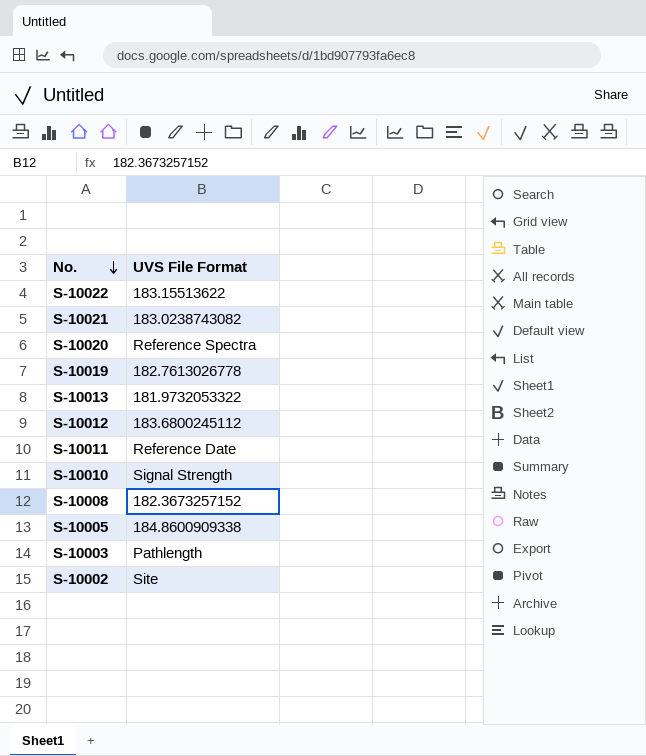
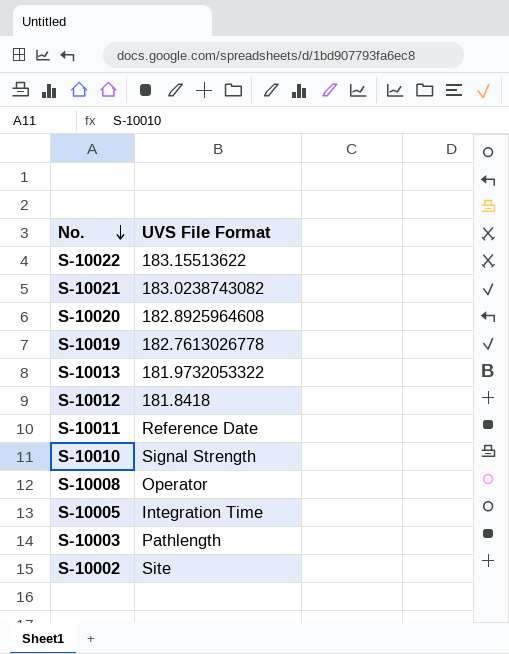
S-10020 | UVS File Format: Reference Spectra -> 182.8925964608
S-10012 | UVS File Format: 183.6800245112 -> 181.8418
S-10008 | UVS File Format: 182.3673257152 -> Operator
S-10005 | UVS File Format: 184.8600909338 -> Integration Time

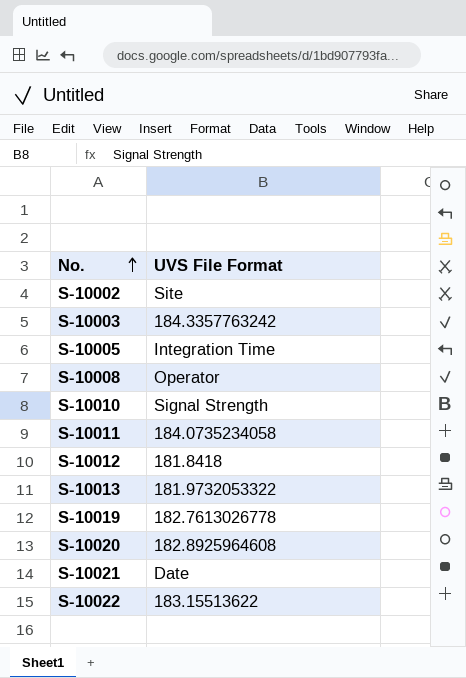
row order: No. descending -> No. ascending
S-10003 | UVS File Format: Pathlength -> 184.3357763242
S-10011 | UVS File Format: Reference Date -> 184.0735234058
S-10021 | UVS File Format: 183.0238743082 -> Date

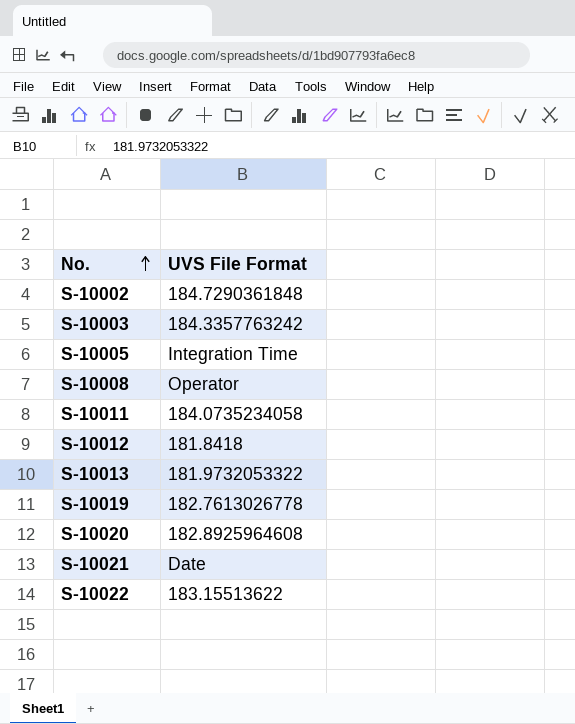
row S-10010: Signal Strength -> none
S-10002 | UVS File Format: Site -> 184.7290361848

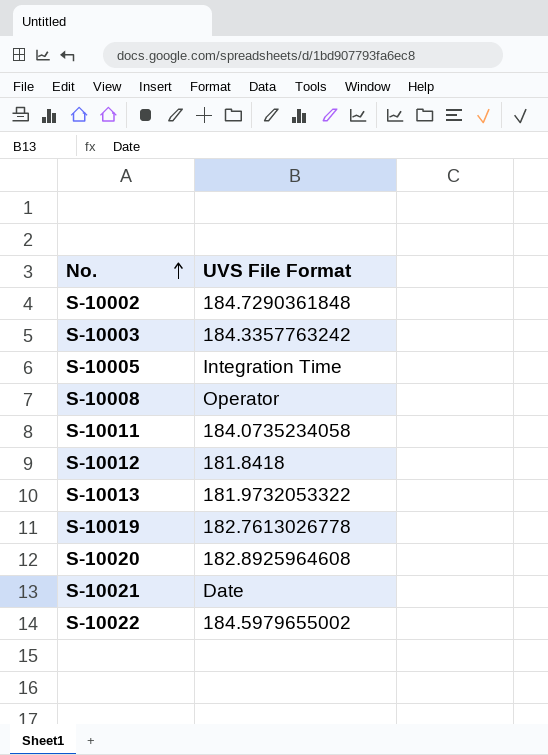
S-10022 | UVS File Format: 183.15513622 -> 184.5979655002

